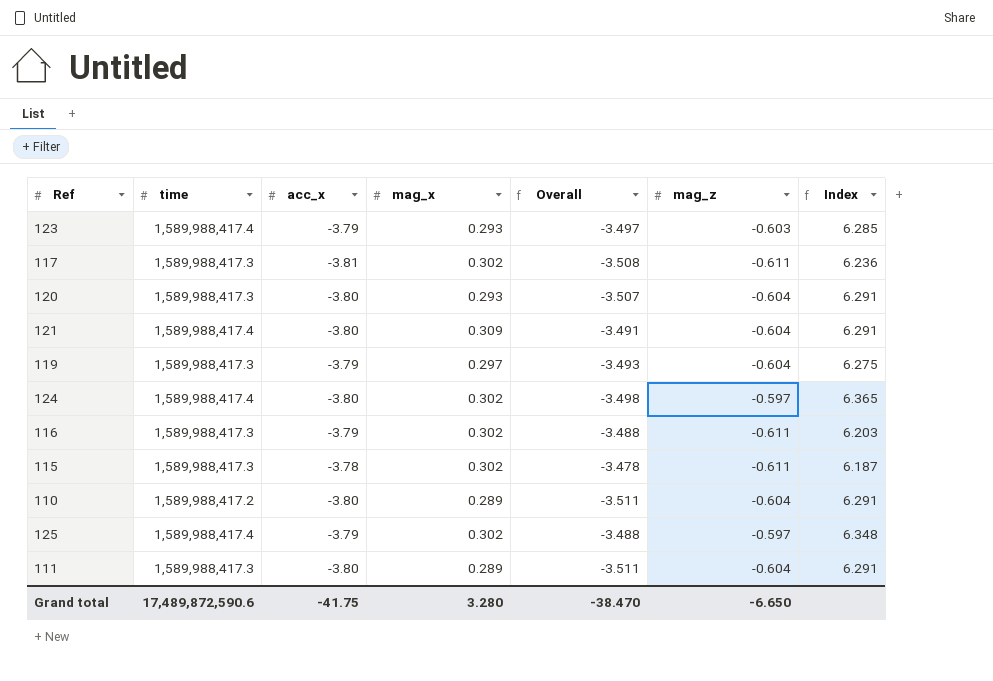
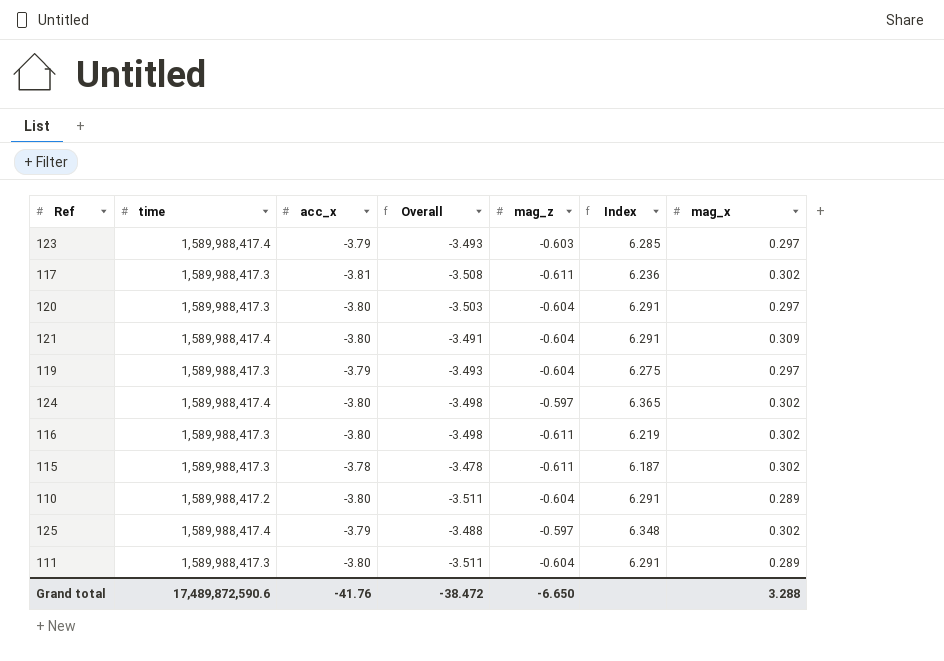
column mag_x | position: 4 -> 7
123 | Overall: -3.497 -> -3.493
123 | mag_x: 0.293 -> 0.297
120 | Overall: -3.507 -> -3.503
120 | mag_x: 0.293 -> 0.297
116 | acc_x: -3.79 -> -3.80
116 | Overall: -3.488 -> -3.498
116 | Index: 6.203 -> 6.219
Grand total | acc_x: -41.75 -> -41.76
Grand total | Overall: -38.470 -> -38.472
Grand total | mag_x: 3.280 -> 3.288

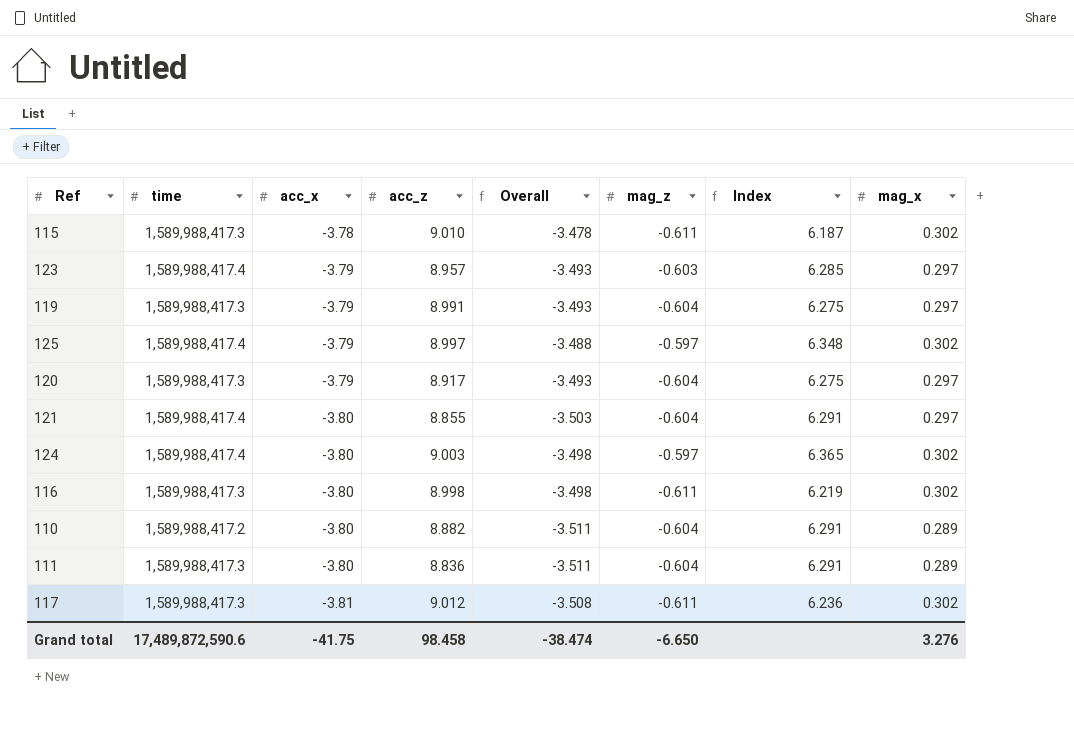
row order: none -> acc_x descending
column acc_z | position: none -> 4
120 | acc_x: -3.80 -> -3.79
120 | Overall: -3.503 -> -3.493
120 | Index: 6.291 -> 6.275
121 | Overall: -3.491 -> -3.503
121 | mag_x: 0.309 -> 0.297
Grand total | acc_x: -41.76 -> -41.75
Grand total | Overall: -38.472 -> -38.474
Grand total | mag_x: 3.288 -> 3.276

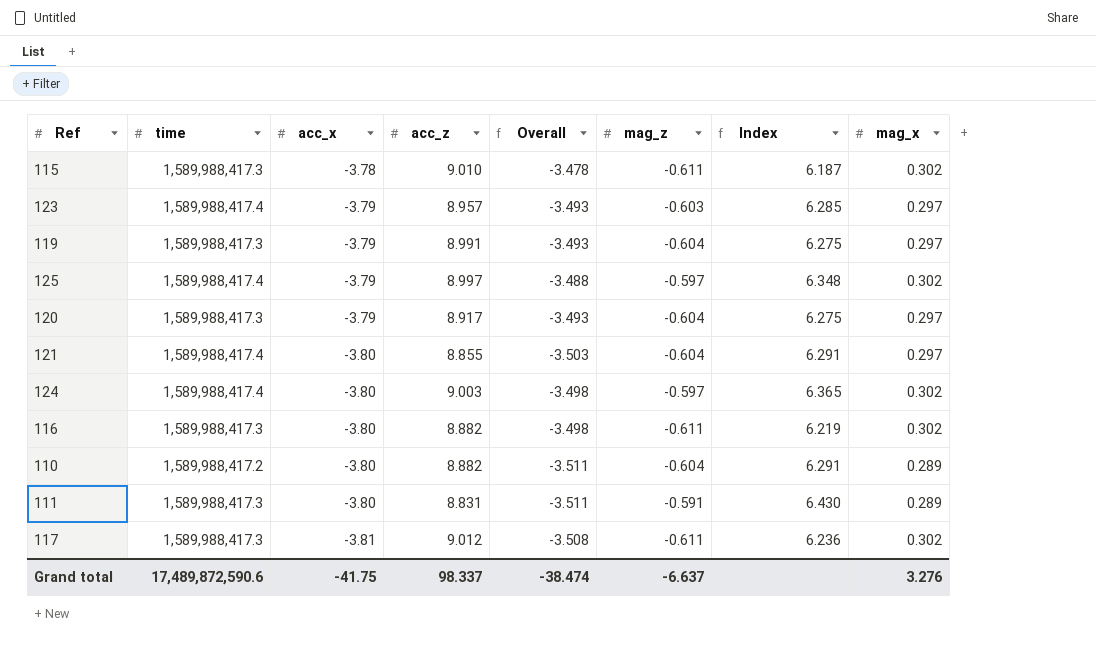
116 | acc_z: 8.998 -> 8.882
111 | acc_z: 8.836 -> 8.831
111 | mag_z: -0.604 -> -0.591
111 | Index: 6.291 -> 6.430
Grand total | acc_z: 98.458 -> 98.337
Grand total | mag_z: -6.650 -> -6.637

